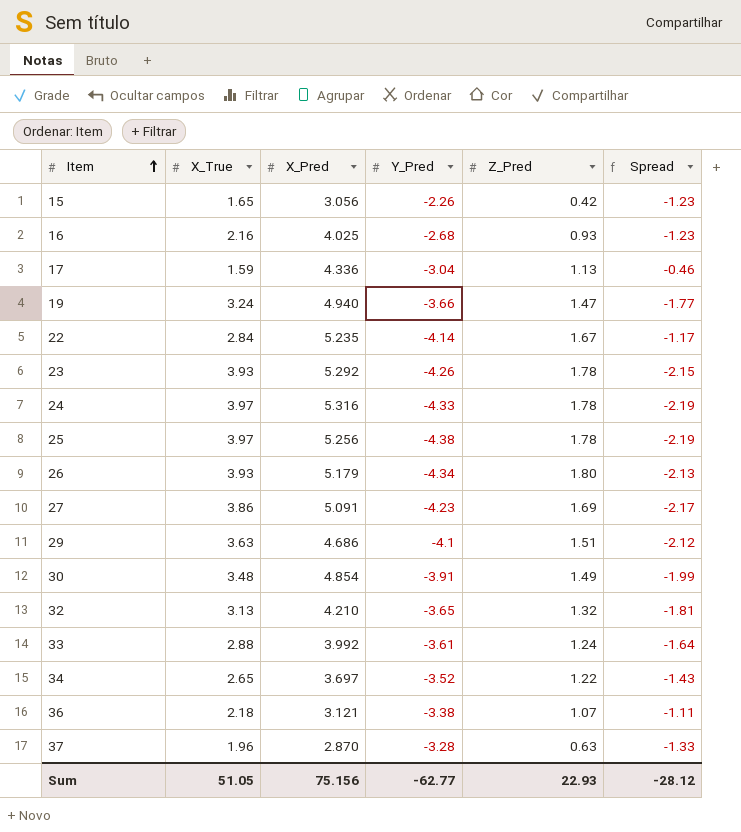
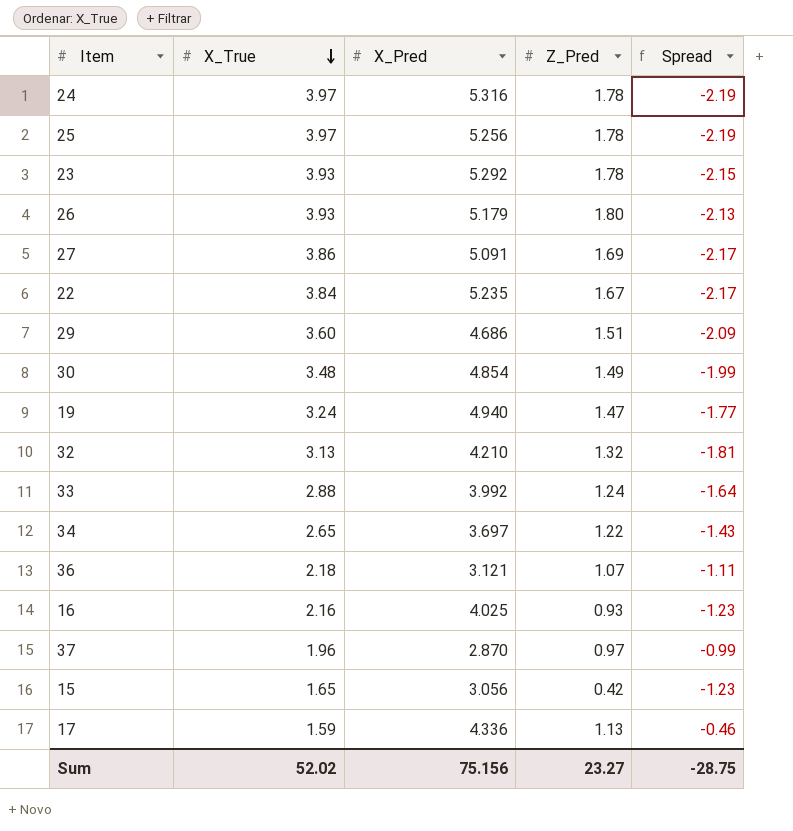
row order: Item ascending -> X_True descending
column Y_Pred | position: 4 -> none
22 | X_True: 2.84 -> 3.84
22 | Spread: -1.17 -> -2.17
29 | X_True: 3.63 -> 3.60
29 | Spread: -2.12 -> -2.09
37 | Z_Pred: 0.63 -> 0.97
37 | Spread: -1.33 -> -0.99
Sum | X_True: 51.05 -> 52.02
Sum | Z_Pred: 22.93 -> 23.27
Sum | Spread: -28.12 -> -28.75

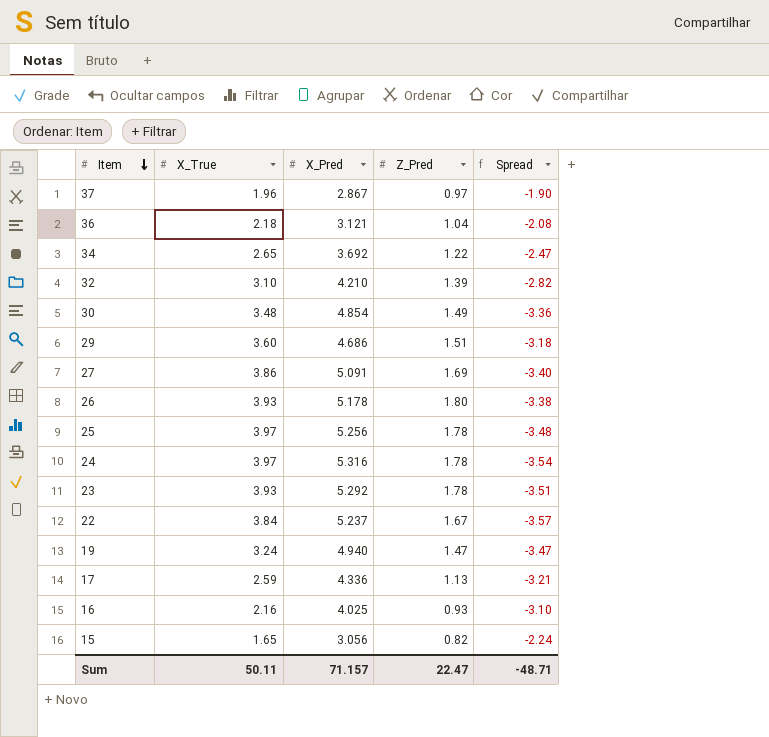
row order: X_True descending -> Item descending
column Spread | formula: [Z_Pred] - [X_True] -> [Z_Pred] - [X_Pred]
row 33: 2.88 | 3.992 | 1.24 | -1.64 -> none
37 | X_Pred: 2.870 -> 2.867
36 | Z_Pred: 1.07 -> 1.04
34 | X_Pred: 3.697 -> 3.692
32 | X_True: 3.13 -> 3.10
32 | Z_Pred: 1.32 -> 1.39
26 | X_Pred: 5.179 -> 5.178
22 | X_Pred: 5.235 -> 5.237
17 | X_True: 1.59 -> 2.59
15 | Z_Pred: 0.42 -> 0.82
Sum | X_True: 52.02 -> 50.11
Sum | X_Pred: 75.156 -> 71.157
Sum | Z_Pred: 23.27 -> 22.47
Sum | Spread: -28.75 -> -48.71

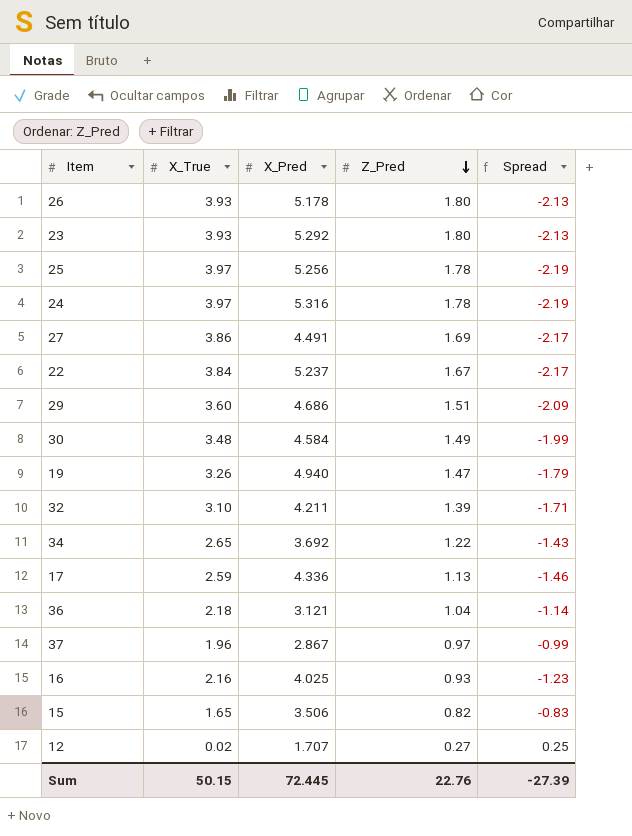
row order: Item descending -> Z_Pred descending
column Spread | formula: [Z_Pred] - [X_Pred] -> [Z_Pred] - [X_True]
23 | Z_Pred: 1.78 -> 1.80
27 | X_Pred: 5.091 -> 4.491
30 | X_Pred: 4.854 -> 4.584
19 | X_True: 3.24 -> 3.26
32 | X_Pred: 4.210 -> 4.211
15 | X_Pred: 3.056 -> 3.506
row 12: none -> 0.02 | 1.707 | 0.27 | 0.25
Sum | X_True: 50.11 -> 50.15
Sum | X_Pred: 71.157 -> 72.445
Sum | Z_Pred: 22.47 -> 22.76
Sum | Spread: -48.71 -> -27.39

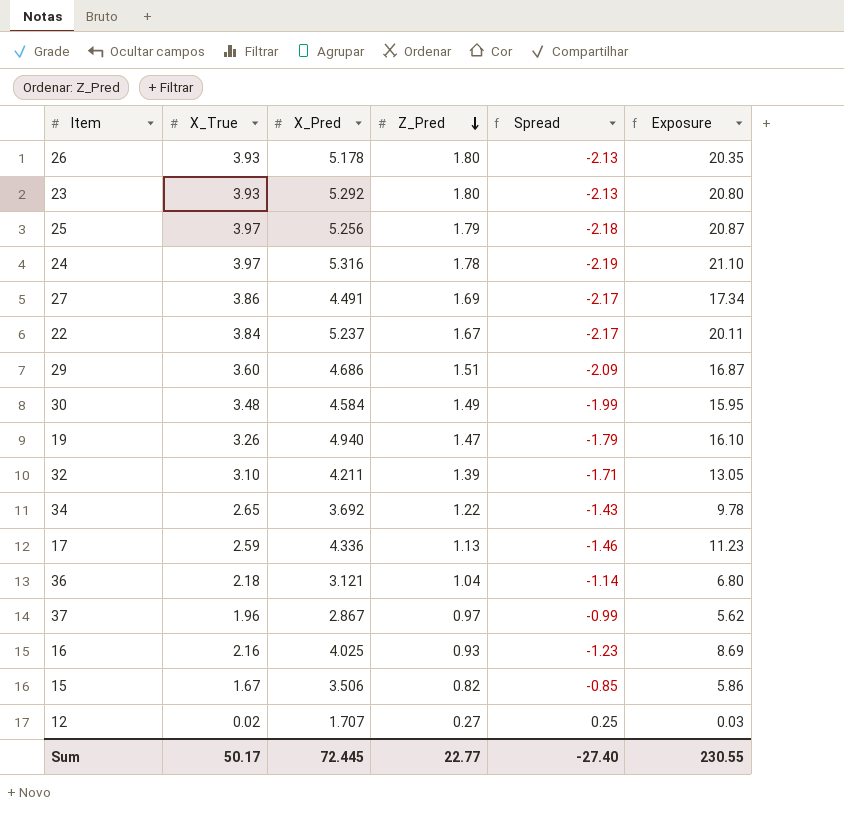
column Exposure | formula: none -> [X_True] * [X_Pred]
25 | Z_Pred: 1.78 -> 1.79
25 | Spread: -2.19 -> -2.18
15 | X_True: 1.65 -> 1.67
15 | Spread: -0.83 -> -0.85
Sum | X_True: 50.15 -> 50.17
Sum | Z_Pred: 22.76 -> 22.77
Sum | Spread: -27.39 -> -27.40

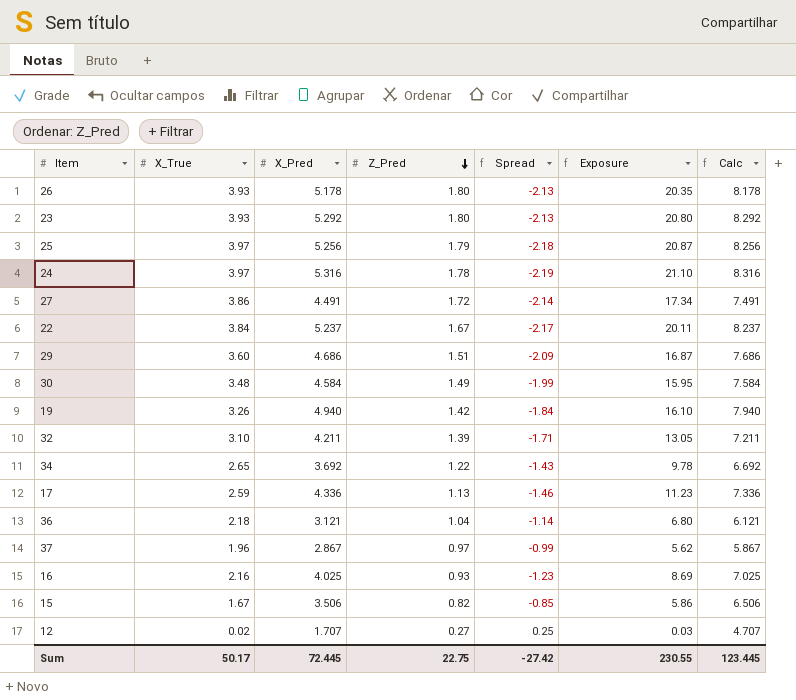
column Calc | formula: none -> [X_Pred] + 3
27 | Z_Pred: 1.69 -> 1.72
27 | Spread: -2.17 -> -2.14
19 | Z_Pred: 1.47 -> 1.42
19 | Spread: -1.79 -> -1.84
Sum | Z_Pred: 22.77 -> 22.75
Sum | Spread: -27.40 -> -27.42

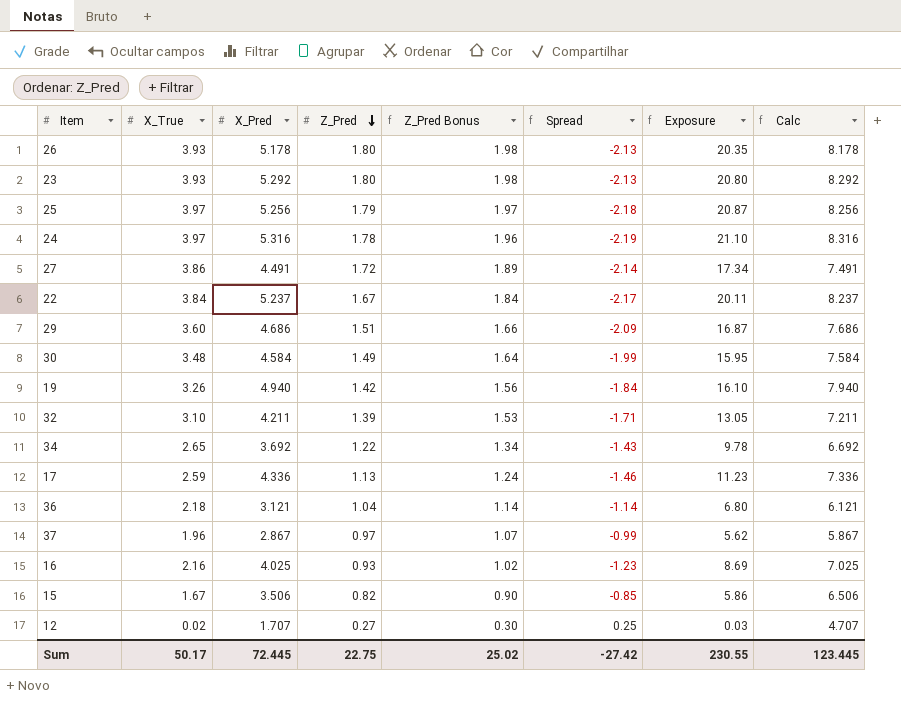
column Z_Pred Bonus | formula: none -> [Z_Pred] * 1.1

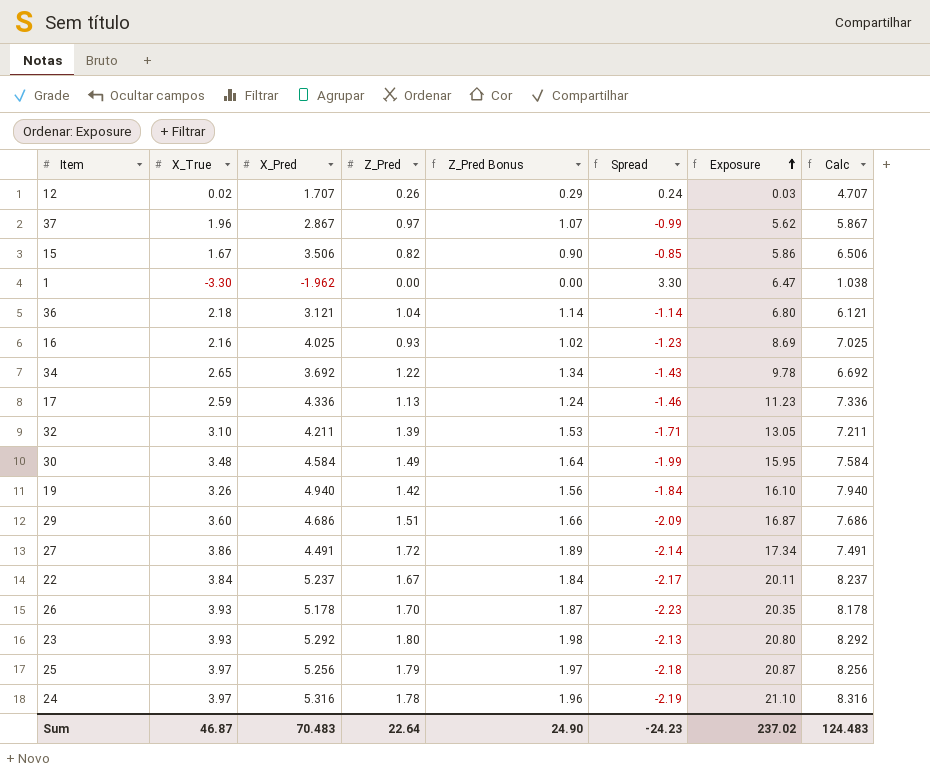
row order: Z_Pred descending -> Exposure ascending
12 | Z_Pred: 0.27 -> 0.26
12 | Z_Pred Bonus: 0.30 -> 0.29
12 | Spread: 0.25 -> 0.24
row 1: none -> -3.30 | -1.962 | 0.00 | 0.00 | 3.30 | 6.47 | 1.038
26 | Z_Pred: 1.80 -> 1.70
26 | Z_Pred Bonus: 1.98 -> 1.87
26 | Spread: -2.13 -> -2.23
Sum | X_True: 50.17 -> 46.87
Sum | X_Pred: 72.445 -> 70.483
Sum | Z_Pred: 22.75 -> 22.64
Sum | Z_Pred Bonus: 25.02 -> 24.90
Sum | Spread: -27.42 -> -24.23
Sum | Exposure: 230.55 -> 237.02
Sum | Calc: 123.445 -> 124.483

